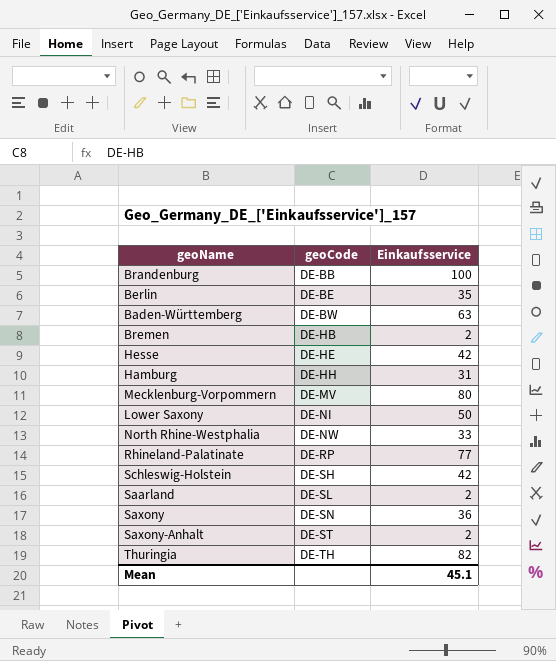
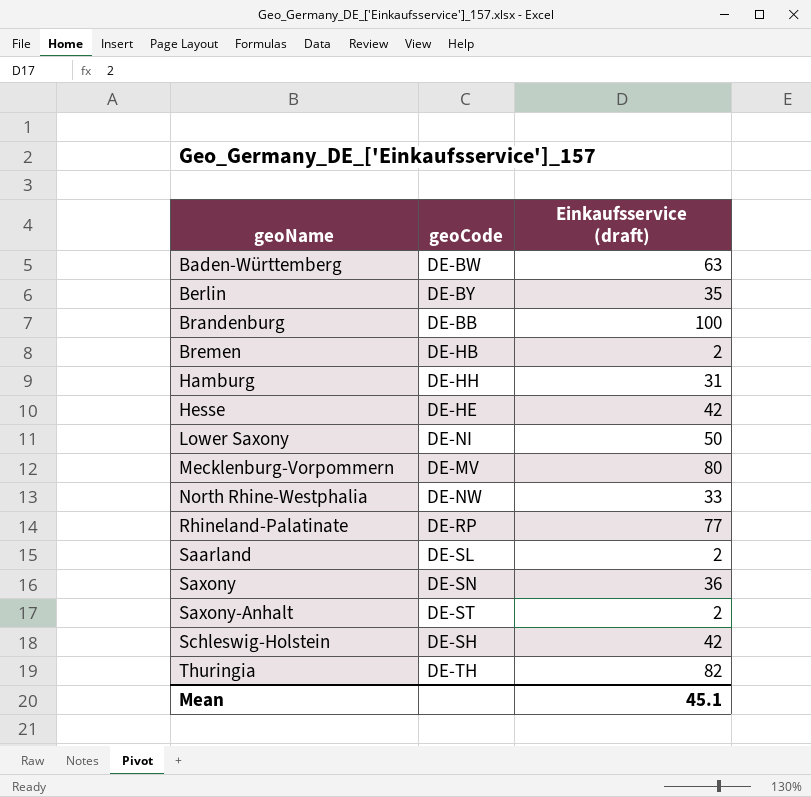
row order: geoCode ascending -> geoName ascending
column name: Einkaufsservice -> Einkaufsservice (draft)
Berlin | geoCode: DE-BE -> DE-BY

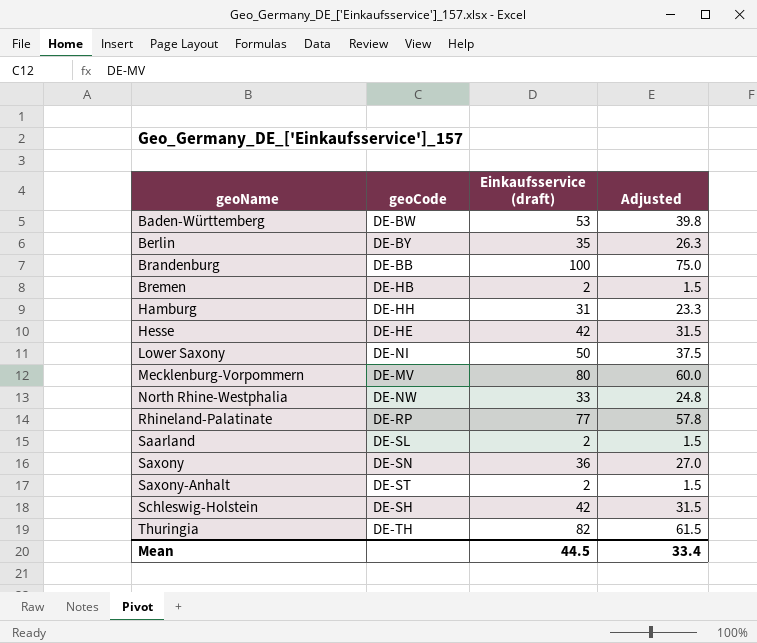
column Adjusted | formula: none -> [Einkaufsservice (draft)] * 0.75
Baden-Württemberg | Einkaufsservice (draft): 63 -> 53
Mean | Einkaufsservice (draft): 45.1 -> 44.5

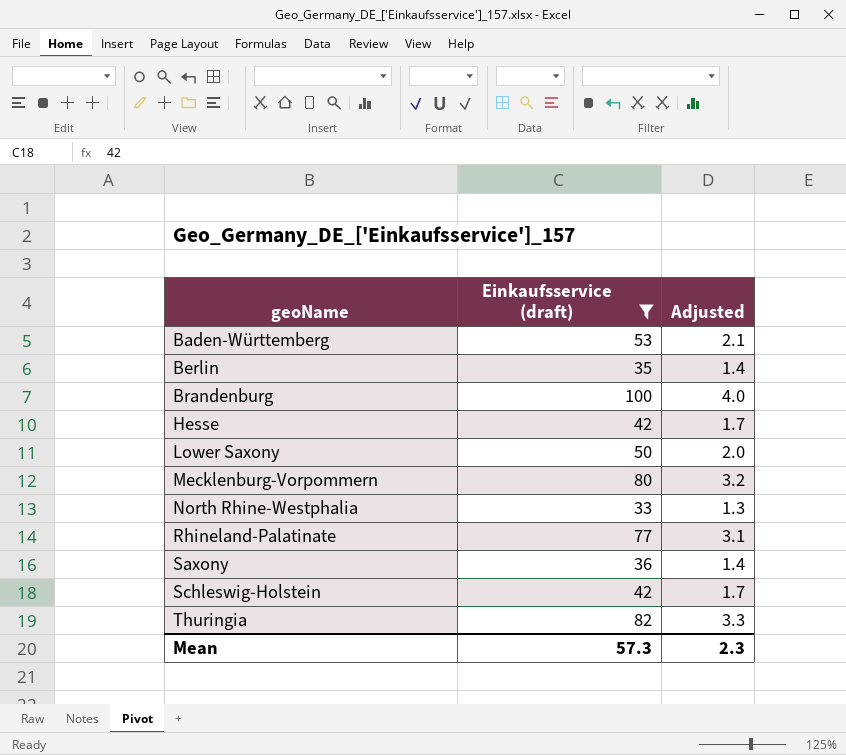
filter: none -> Einkaufsservice (draft) >= 33
column geoCode | position: 2 -> none
column Adjusted | formula: [Einkaufsservice (draft)] * 0.75 -> [Einkaufsservice (draft)] * 0.04
Mean | Einkaufsservice (draft): 44.5 -> 57.3
Mean | Adjusted: 33.4 -> 2.3

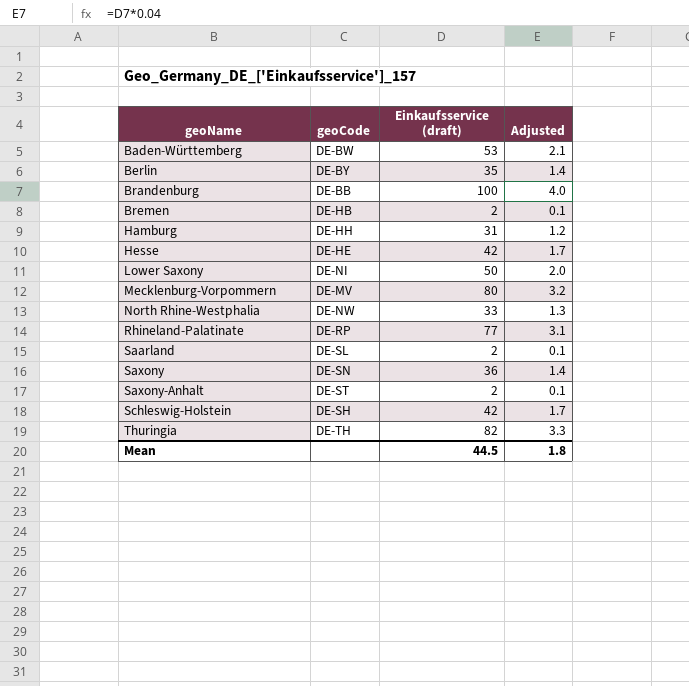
filter: Einkaufsservice (draft) >= 33 -> none
column geoCode | position: none -> 2
Mean | Einkaufsservice (draft): 57.3 -> 44.5
Mean | Adjusted: 2.3 -> 1.8

